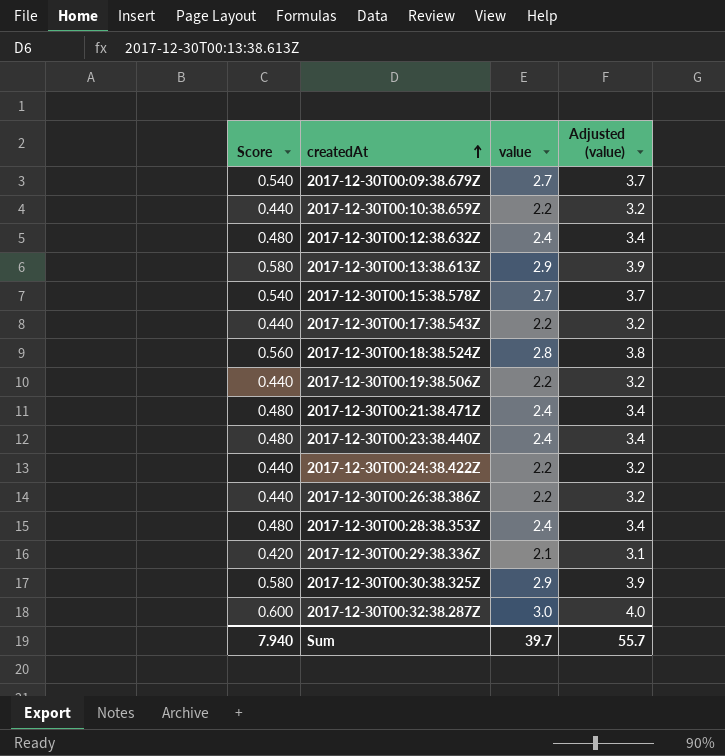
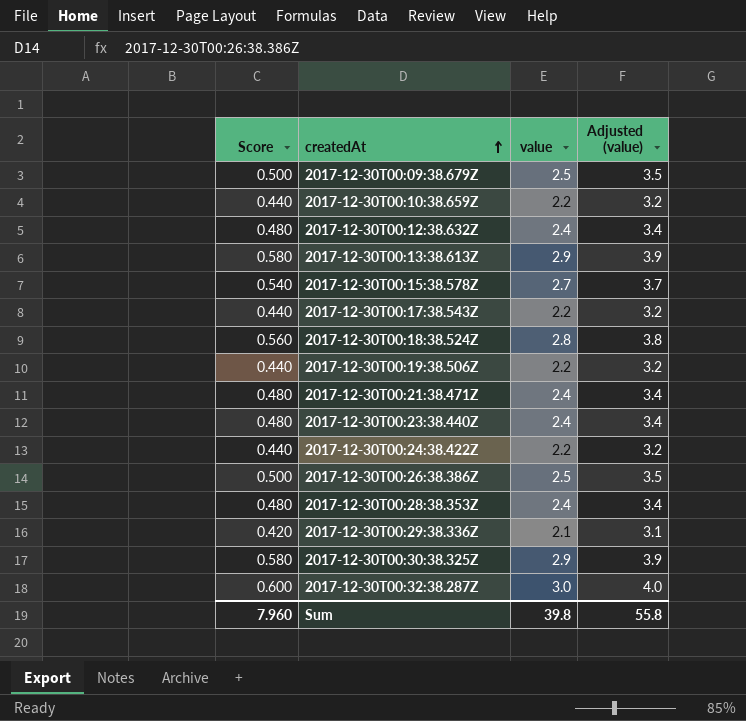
2017-12-30T00:09:38.679Z | Score: 0.540 -> 0.500
2017-12-30T00:09:38.679Z | value: 2.7 -> 2.5
2017-12-30T00:09:38.679Z | Adjusted (value): 3.7 -> 3.5
2017-12-30T00:26:38.386Z | Score: 0.440 -> 0.500
2017-12-30T00:26:38.386Z | value: 2.2 -> 2.5
2017-12-30T00:26:38.386Z | Adjusted (value): 3.2 -> 3.5
Sum | Score: 7.940 -> 7.960
Sum | value: 39.7 -> 39.8
Sum | Adjusted (value): 55.7 -> 55.8

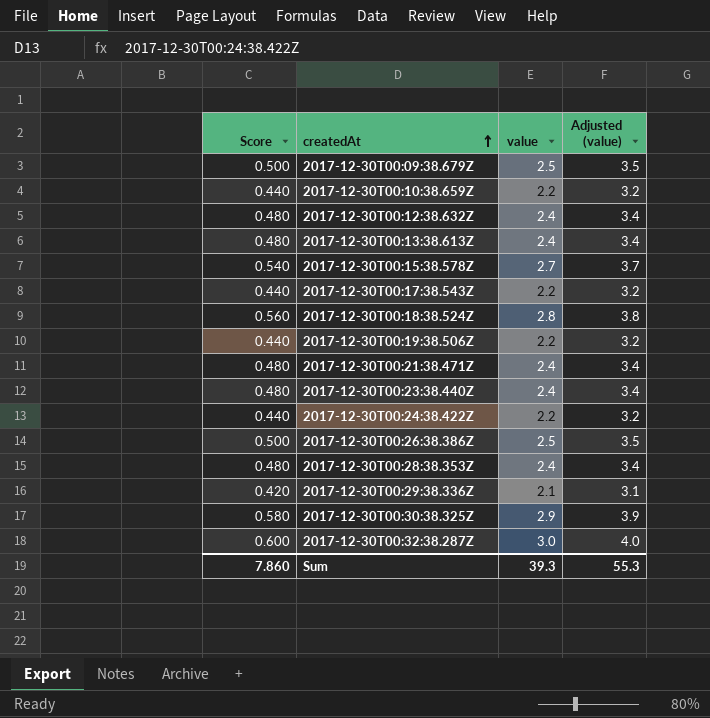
2017-12-30T00:13:38.613Z | Score: 0.580 -> 0.480
2017-12-30T00:13:38.613Z | value: 2.9 -> 2.4
2017-12-30T00:13:38.613Z | Adjusted (value): 3.9 -> 3.4
Sum | Score: 7.960 -> 7.860
Sum | value: 39.8 -> 39.3
Sum | Adjusted (value): 55.8 -> 55.3

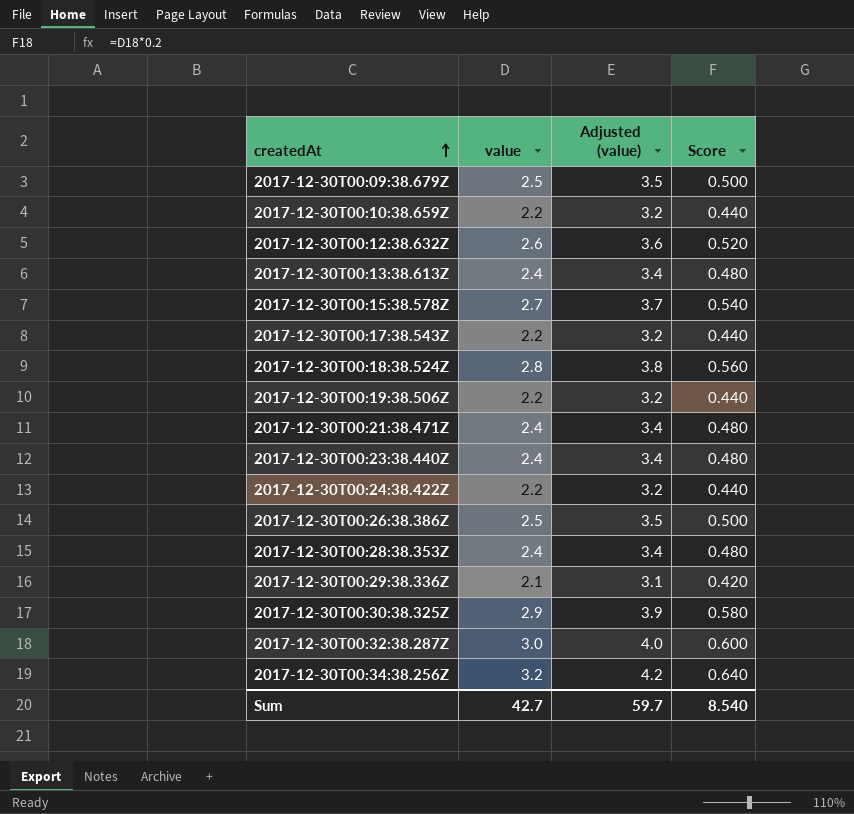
column Score | position: 1 -> 4
2017-12-30T00:12:38.632Z | value: 2.4 -> 2.6
2017-12-30T00:12:38.632Z | Adjusted (value): 3.4 -> 3.6
2017-12-30T00:12:38.632Z | Score: 0.480 -> 0.520
row 2017-12-30T00:34:38.256Z: none -> 3.2 | 4.2 | 0.640
Sum | value: 39.3 -> 42.7
Sum | Adjusted (value): 55.3 -> 59.7
Sum | Score: 7.860 -> 8.540

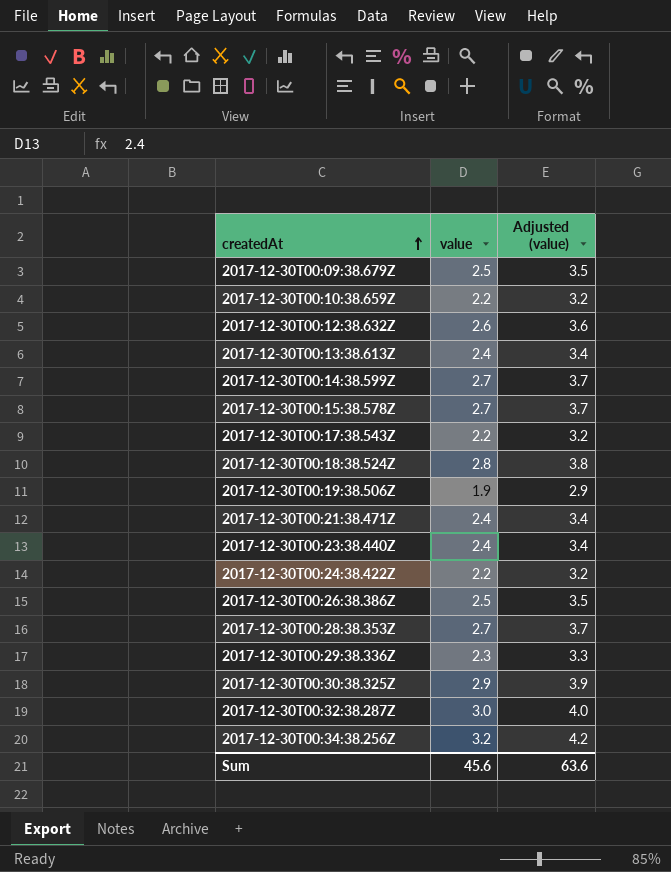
column Score | formula: [value] * 0.2 -> none
row 2017-12-30T00:14:38.599Z: none -> 2.7 | 3.7
2017-12-30T00:19:38.506Z | value: 2.2 -> 1.9
2017-12-30T00:19:38.506Z | Adjusted (value): 3.2 -> 2.9
2017-12-30T00:28:38.353Z | value: 2.4 -> 2.7
2017-12-30T00:28:38.353Z | Adjusted (value): 3.4 -> 3.7
2017-12-30T00:29:38.336Z | value: 2.1 -> 2.3
2017-12-30T00:29:38.336Z | Adjusted (value): 3.1 -> 3.3
Sum | value: 42.7 -> 45.6
Sum | Adjusted (value): 59.7 -> 63.6

